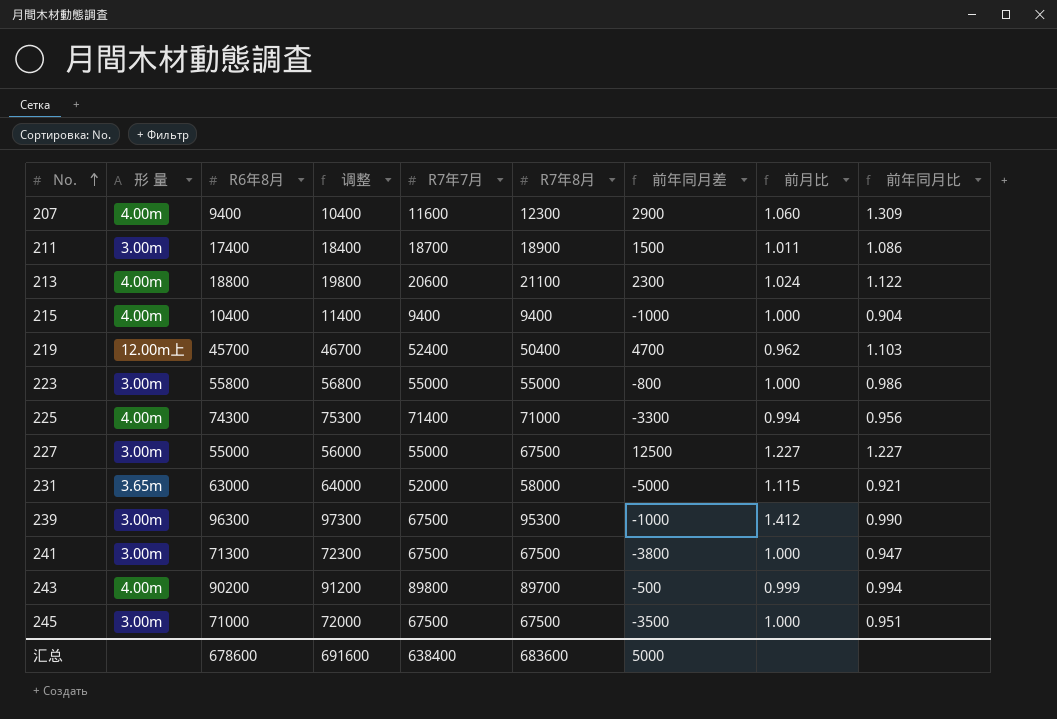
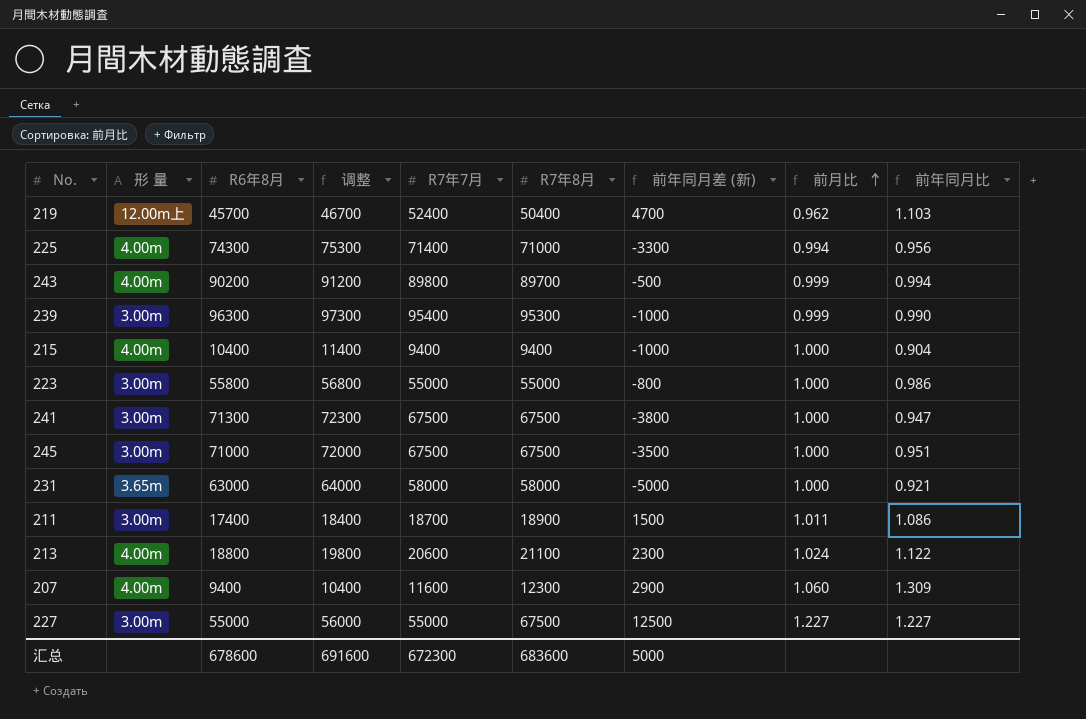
row order: No. ascending -> 前月比 ascending
column name: 前年同月差 -> 前年同月差 (新)
239 | R7年7月: 67500 -> 95400
239 | 前月比: 1.412 -> 0.999
231 | R7年7月: 52000 -> 58000
231 | 前月比: 1.115 -> 1.000
汇总 | R7年7月: 638400 -> 672300

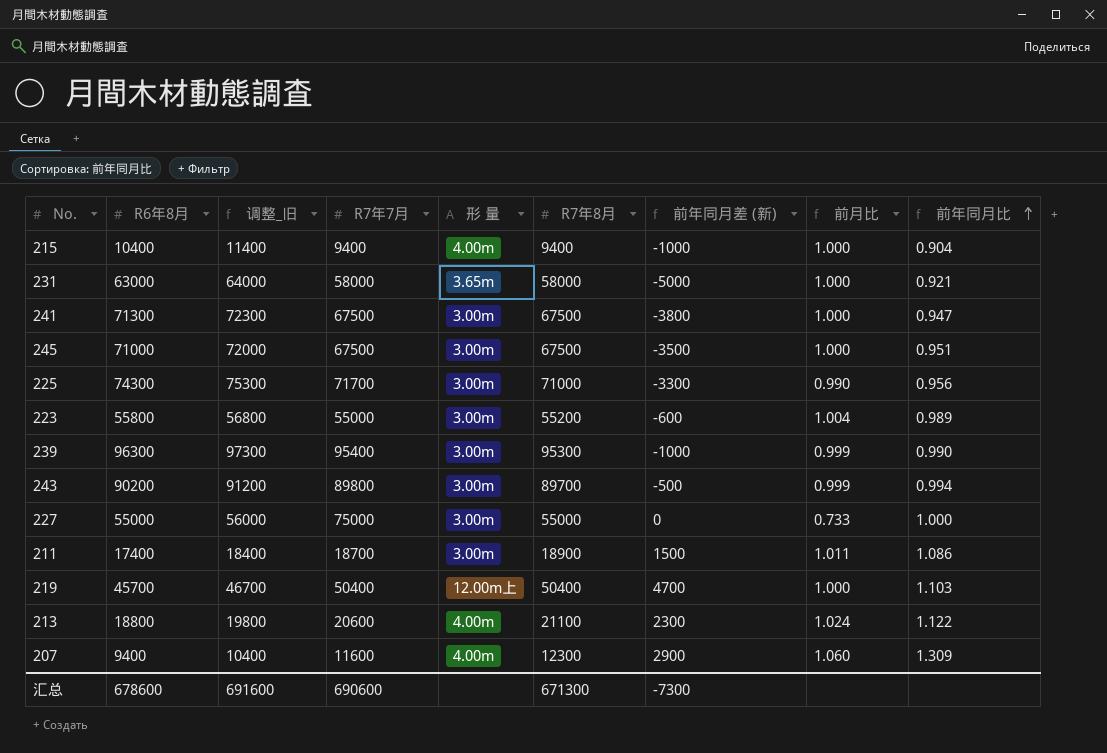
row order: 前月比 ascending -> 前年同月比 ascending
column name: 调整 -> 调整_旧
column 形 量 | position: 2 -> 5
225 | R7年7月: 71400 -> 71700
225 | 形 量: 4.00m -> 3.00m
225 | 前月比: 0.994 -> 0.990
223 | R7年8月: 55000 -> 55200
223 | 前年同月差 (新): -800 -> -600
223 | 前月比: 1.000 -> 1.004
223 | 前年同月比: 0.986 -> 0.989
243 | 形 量: 4.00m -> 3.00m
227 | R7年7月: 55000 -> 75000
227 | R7年8月: 67500 -> 55000
227 | 前年同月差 (新): 12500 -> 0
227 | 前月比: 1.227 -> 0.733
227 | 前年同月比: 1.227 -> 1.000
219 | R7年7月: 52400 -> 50400
219 | 前月比: 0.962 -> 1.000
汇总 | R7年7月: 672300 -> 690600
汇总 | R7年8月: 683600 -> 671300
汇总 | 前年同月差 (新): 5000 -> -7300

